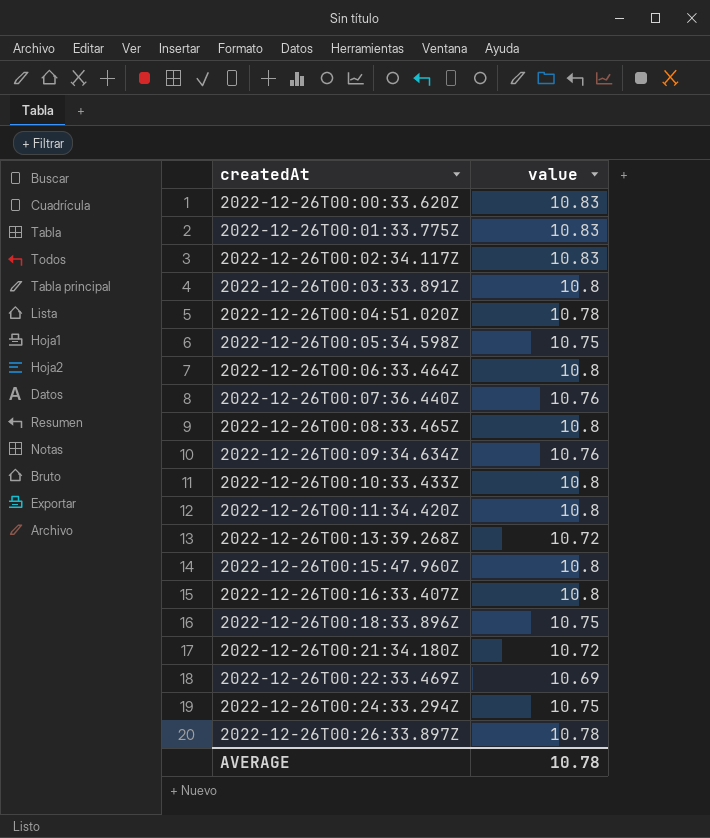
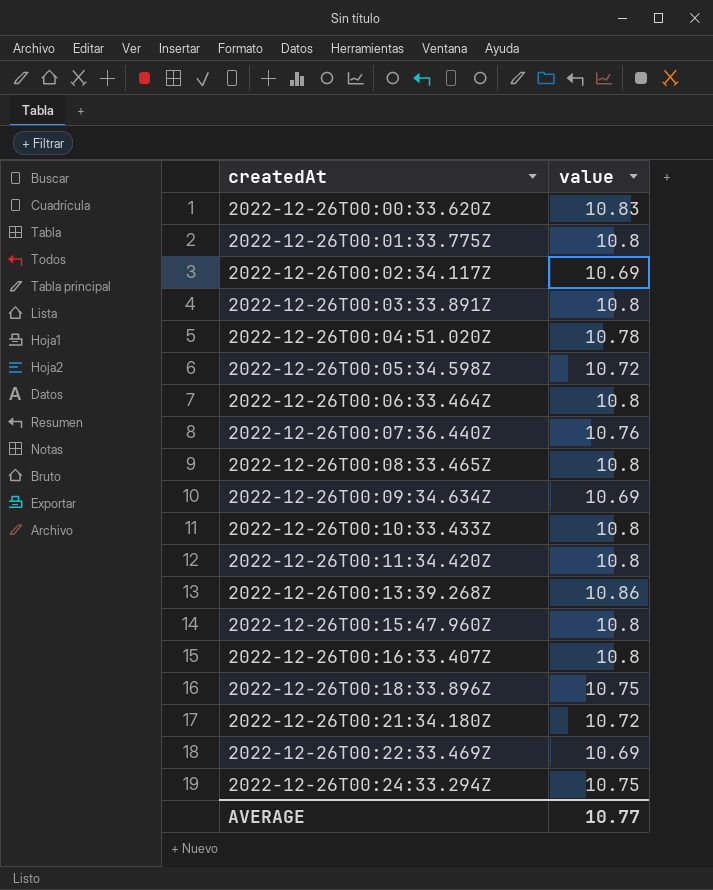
row 2022-12-26T00:26:33.897Z: 10.78 -> none
2022-12-26T00:01:33.775Z | value: 10.83 -> 10.8
2022-12-26T00:02:34.117Z | value: 10.83 -> 10.69
2022-12-26T00:05:34.598Z | value: 10.75 -> 10.72
2022-12-26T00:09:34.634Z | value: 10.76 -> 10.69
2022-12-26T00:13:39.268Z | value: 10.72 -> 10.86
AVERAGE | value: 10.78 -> 10.77

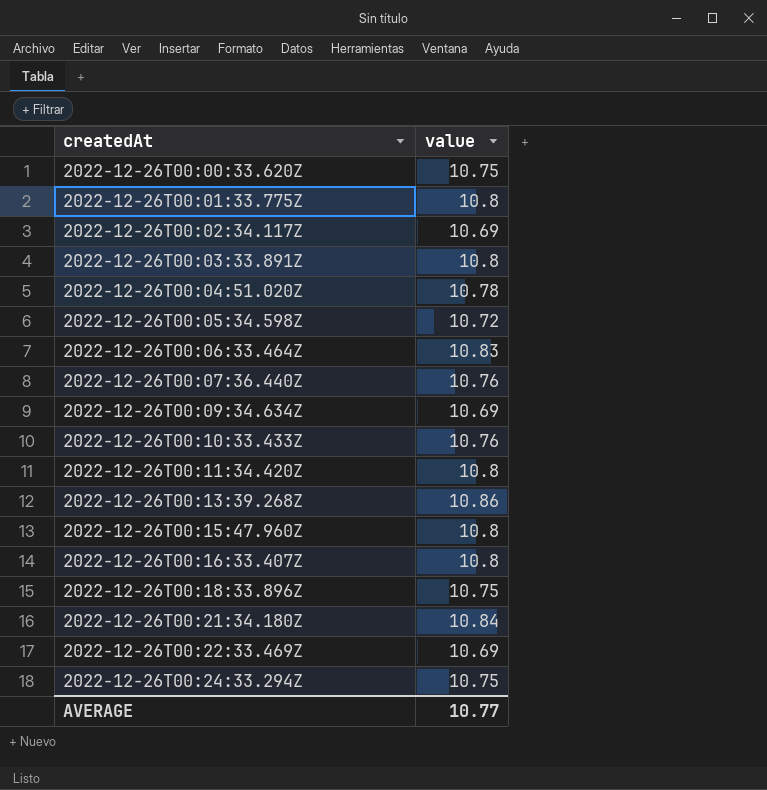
row 2022-12-26T00:08:33.465Z: 10.8 -> none
2022-12-26T00:00:33.620Z | value: 10.83 -> 10.75
2022-12-26T00:06:33.464Z | value: 10.8 -> 10.83
2022-12-26T00:10:33.433Z | value: 10.8 -> 10.76
2022-12-26T00:21:34.180Z | value: 10.72 -> 10.84

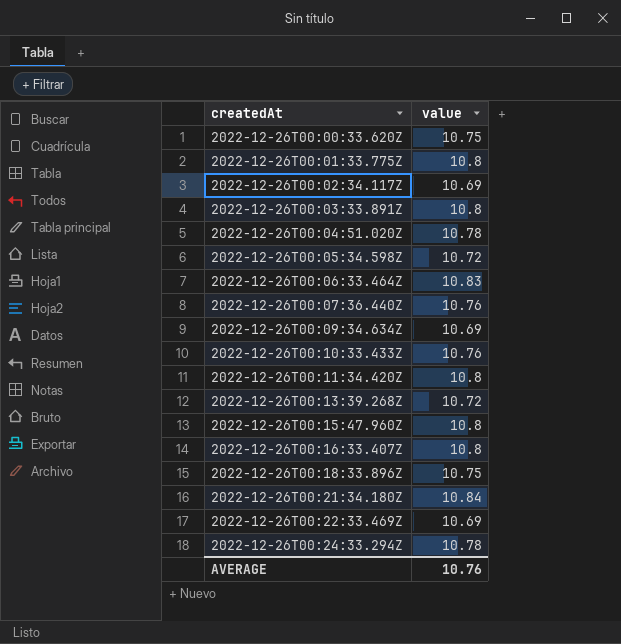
2022-12-26T00:13:39.268Z | value: 10.86 -> 10.72
2022-12-26T00:24:33.294Z | value: 10.75 -> 10.78
AVERAGE | value: 10.77 -> 10.76

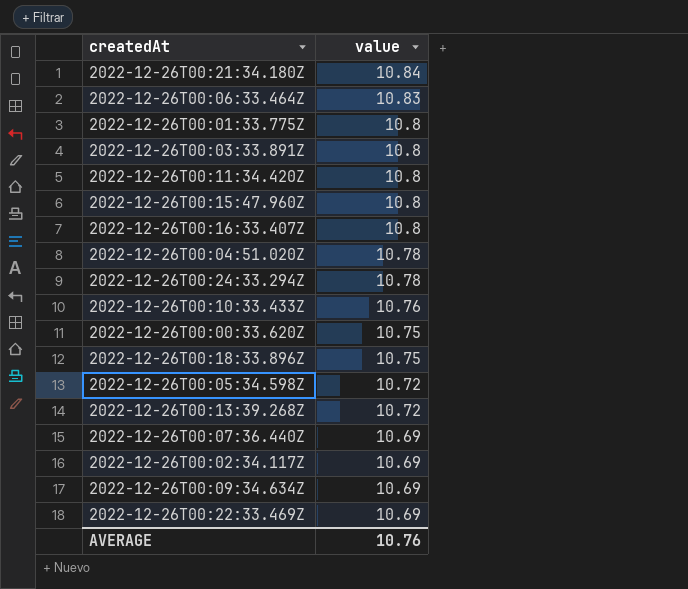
row order: createdAt ascending -> value descending
2022-12-26T00:07:36.440Z | value: 10.76 -> 10.69

